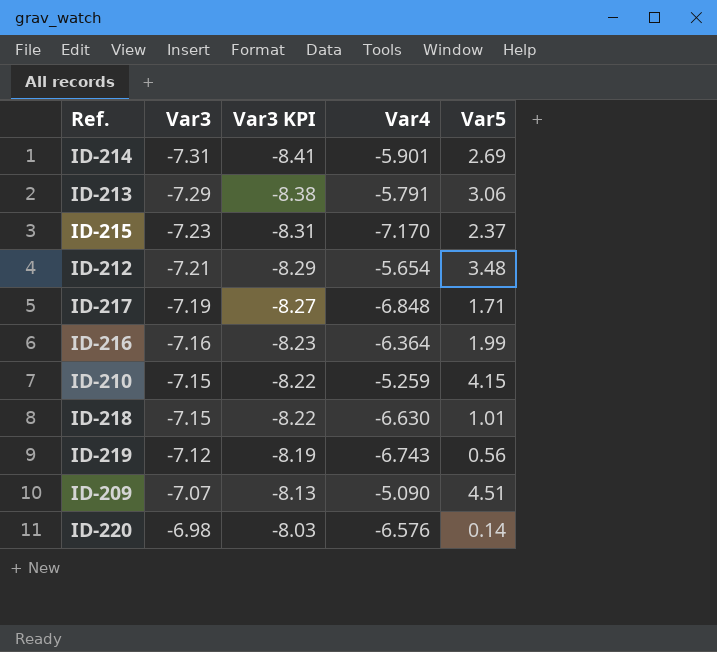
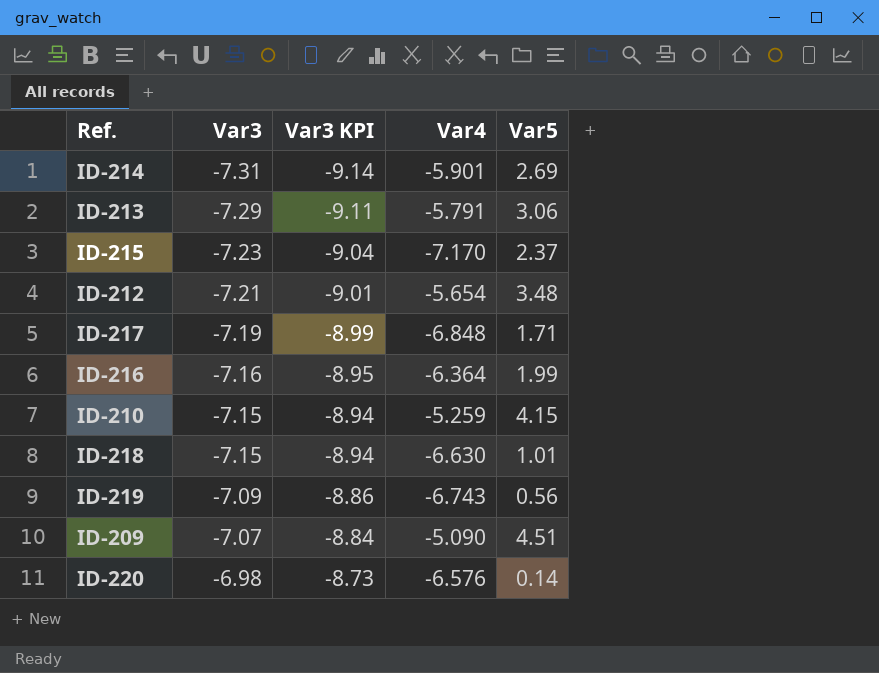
column Var3 KPI | formula: [Var3] * 1.15 -> [Var3] * 1.25
ID-219 | Var3: -7.12 -> -7.09

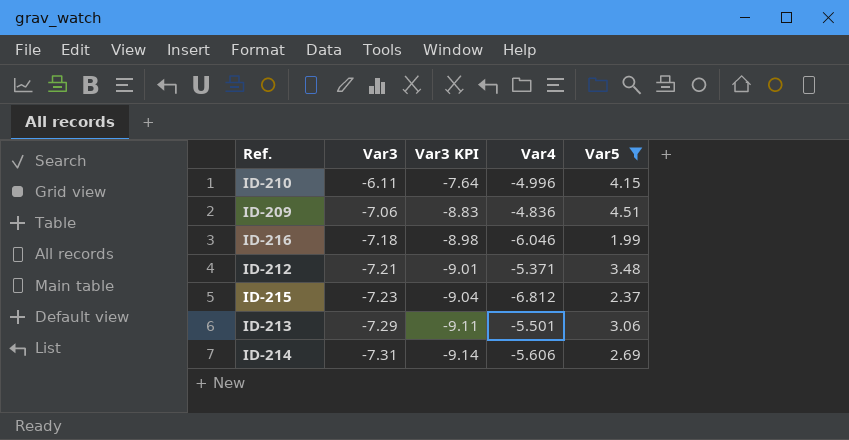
filter: none -> Var5 >= 1.99
row order: Var3 ascending -> Var3 descending
ID-210 | Var3: -7.15 -> -6.11
ID-210 | Var3 KPI: -8.94 -> -7.64
ID-210 | Var4: -5.259 -> -4.996
ID-209 | Var3: -7.07 -> -7.06
ID-209 | Var3 KPI: -8.84 -> -8.83
ID-209 | Var4: -5.090 -> -4.836
ID-216 | Var3: -7.16 -> -7.18
ID-216 | Var3 KPI: -8.95 -> -8.98
ID-216 | Var4: -6.364 -> -6.046
ID-212 | Var4: -5.654 -> -5.371
ID-215 | Var4: -7.170 -> -6.812
ID-213 | Var4: -5.791 -> -5.501
ID-214 | Var4: -5.901 -> -5.606

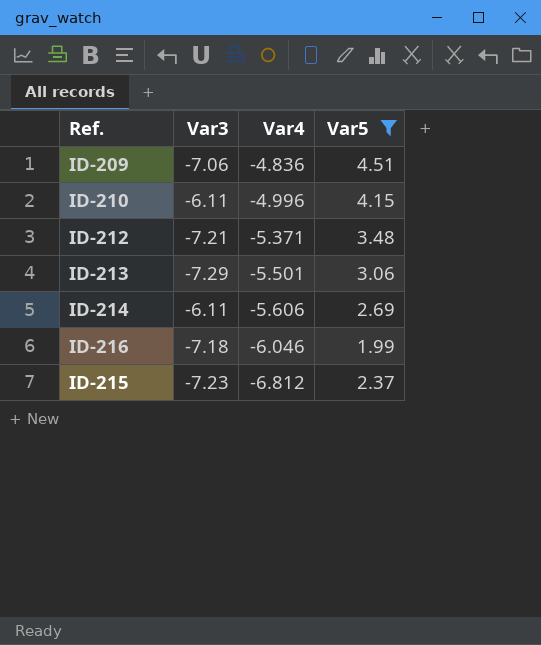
row order: Var3 descending -> Var4 descending
column Var3 KPI | formula: [Var3] * 1.25 -> none
ID-214 | Var3: -7.31 -> -6.11

